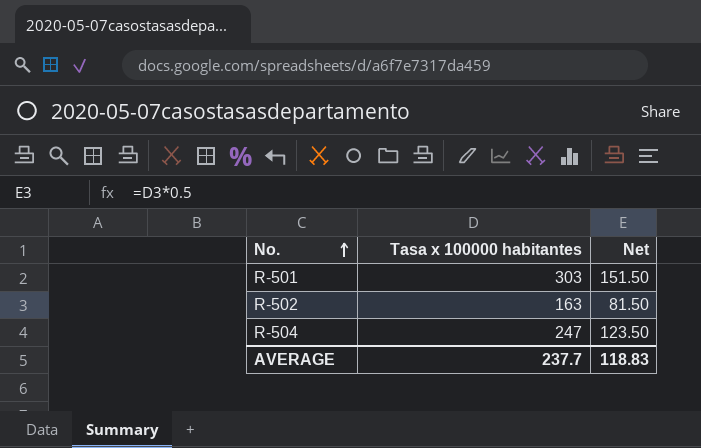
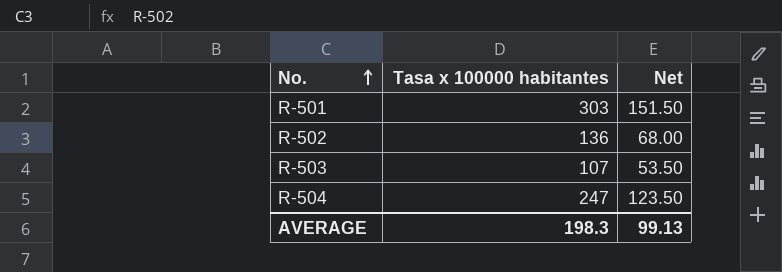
R-502 | Tasa x 100000 habitantes: 163 -> 136
R-502 | Net: 81.50 -> 68.00
row R-503: none -> 107 | 53.50
AVERAGE | Tasa x 100000 habitantes: 237.7 -> 198.3
AVERAGE | Net: 118.83 -> 99.13

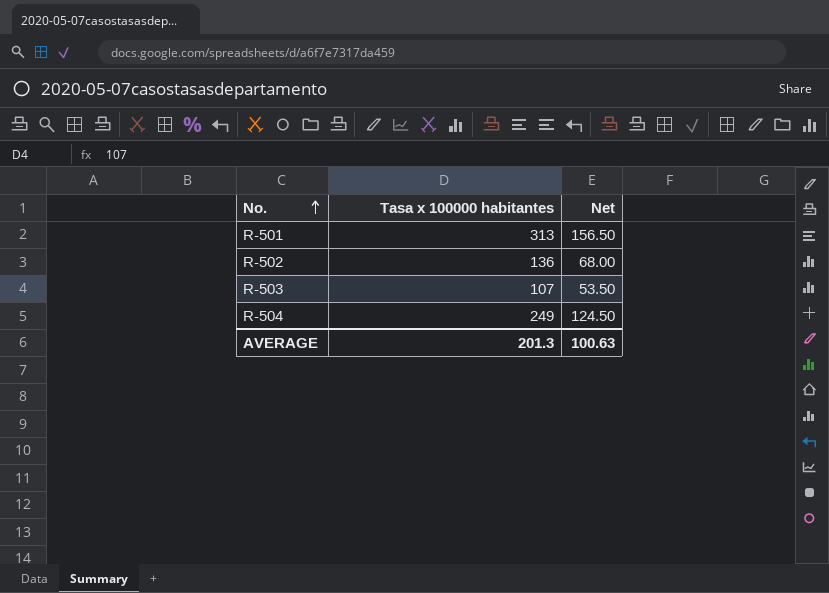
R-501 | Tasa x 100000 habitantes: 303 -> 313
R-501 | Net: 151.50 -> 156.50
R-504 | Tasa x 100000 habitantes: 247 -> 249
R-504 | Net: 123.50 -> 124.50
AVERAGE | Tasa x 100000 habitantes: 198.3 -> 201.3
AVERAGE | Net: 99.13 -> 100.63

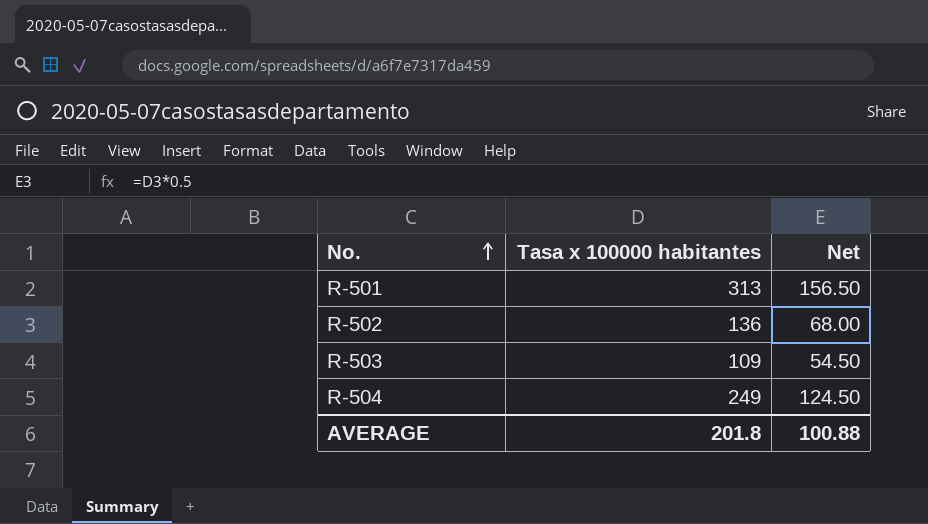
R-503 | Tasa x 100000 habitantes: 107 -> 109
R-503 | Net: 53.50 -> 54.50
AVERAGE | Tasa x 100000 habitantes: 201.3 -> 201.8
AVERAGE | Net: 100.63 -> 100.88

